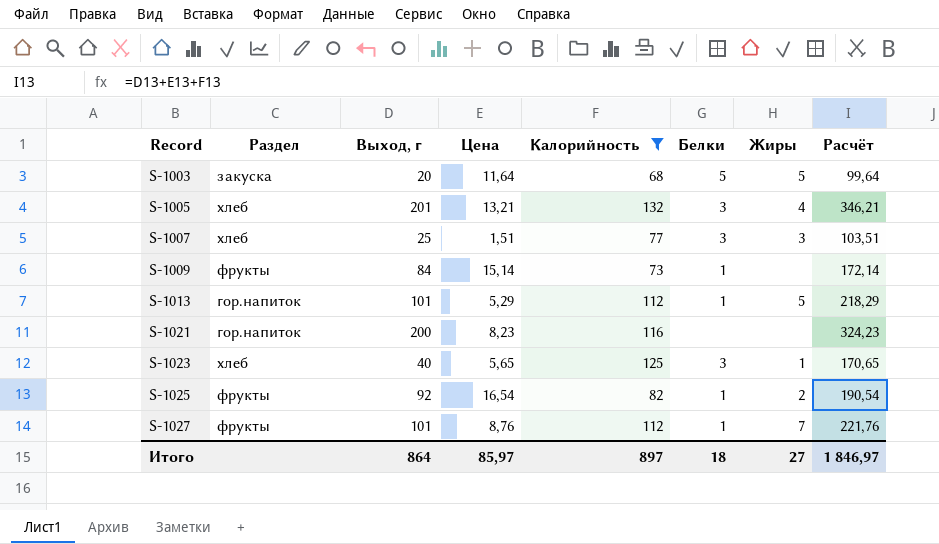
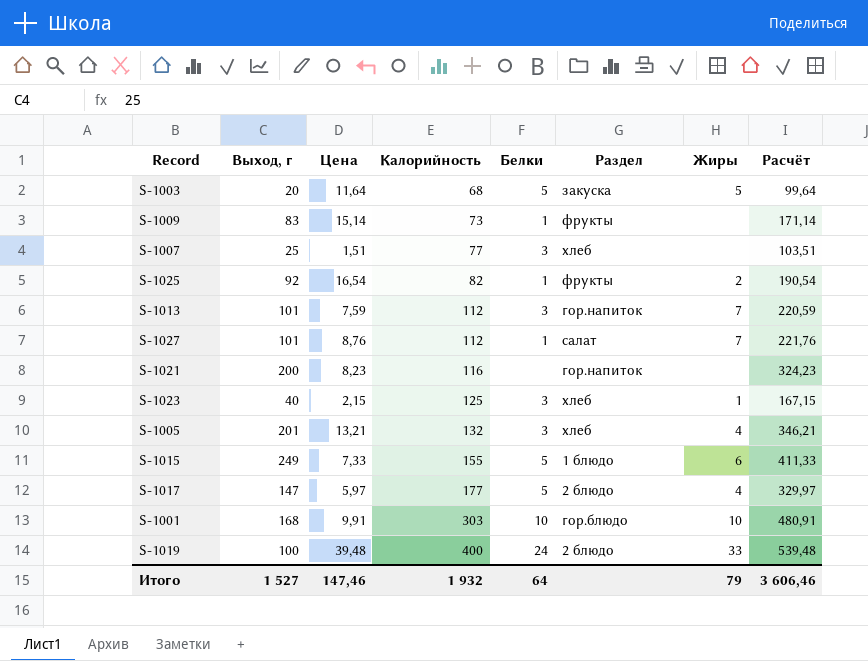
filter: Калорийность <= 132 -> none
row order: Record ascending -> Калорийность ascending
column Раздел | position: 2 -> 6
S-1009 | Выход, г: 84 -> 83
S-1009 | Расчёт: 172,14 -> 171,14
S-1007 | Жиры: 3 -> none
S-1013 | Цена: 5,29 -> 7,59
S-1013 | Белки: 1 -> 3
S-1013 | Жиры: 5 -> 7
S-1013 | Расчёт: 218,29 -> 220,59
S-1027 | Раздел: фрукты -> салат
S-1023 | Цена: 5,65 -> 2,15
S-1023 | Расчёт: 170,65 -> 167,15
Итого | Выход, г: 864 -> 1 527
Итого | Цена: 85,97 -> 147,46
Итого | Калорийность: 897 -> 1 932
Итого | Белки: 18 -> 64
Итого | Жиры: 27 -> 79
Итого | Расчёт: 1 846,97 -> 3 606,46

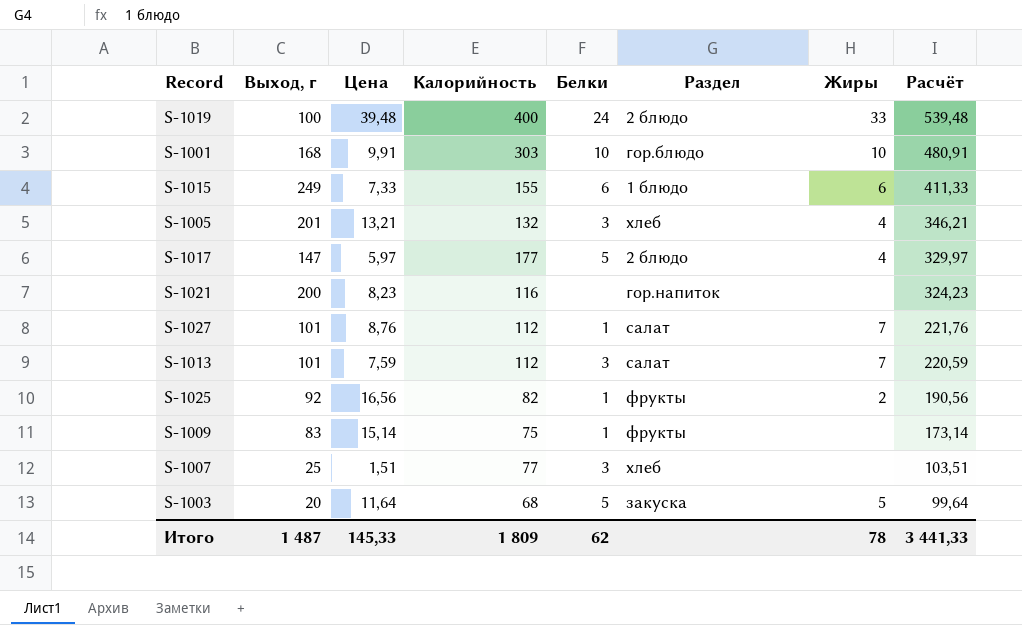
row order: Калорийность ascending -> Расчёт descending
row S-1023: 40 | 2,15 | 125 | 3 | хлеб | 1 | 167,15 -> none
S-1015 | Белки: 5 -> 6
S-1013 | Раздел: гор.напиток -> салат
S-1025 | Цена: 16,54 -> 16,56
S-1025 | Расчёт: 190,54 -> 190,56
S-1009 | Калорийность: 73 -> 75
S-1009 | Расчёт: 171,14 -> 173,14
Итого | Выход, г: 1 527 -> 1 487
Итого | Цена: 147,46 -> 145,33
Итого | Калорийность: 1 932 -> 1 809
Итого | Белки: 64 -> 62
Итого | Жиры: 79 -> 78
Итого | Расчёт: 3 606,46 -> 3 441,33

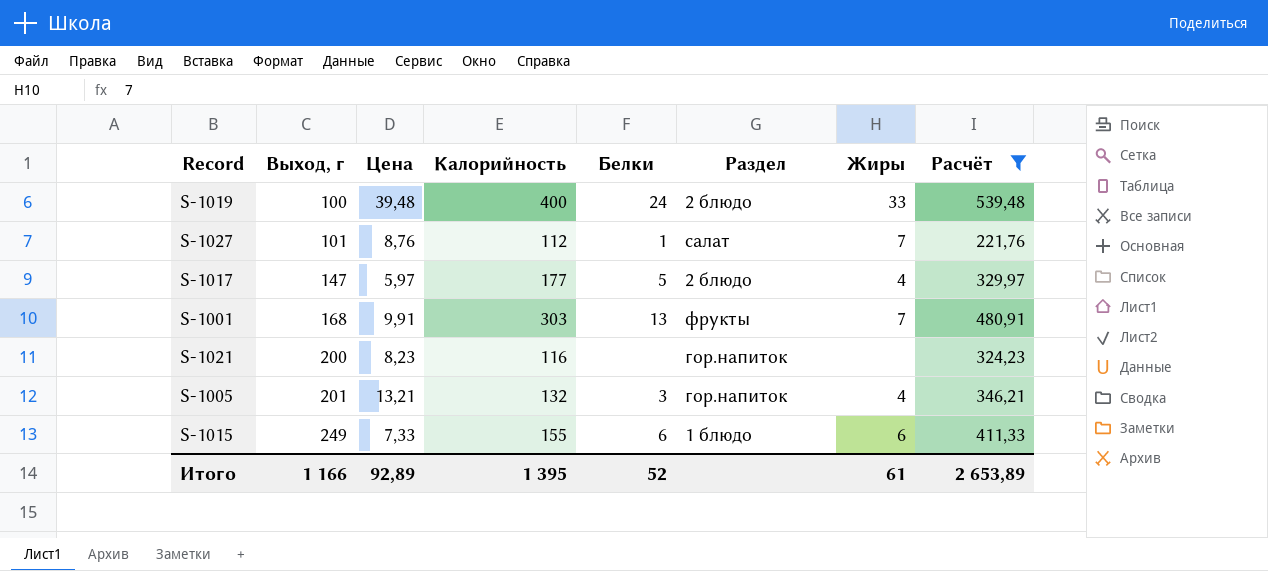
filter: none -> Расчёт >= 221,76
row order: Расчёт descending -> Выход, г ascending
S-1001 | Белки: 10 -> 13
S-1001 | Раздел: гор.блюдо -> фрукты
S-1001 | Жиры: 10 -> 7
S-1005 | Раздел: хлеб -> гор.напиток
Итого | Выход, г: 1 487 -> 1 166
Итого | Цена: 145,33 -> 92,89
Итого | Калорийность: 1 809 -> 1 395
Итого | Белки: 62 -> 52
Итого | Жиры: 78 -> 61
Итого | Расчёт: 3 441,33 -> 2 653,89

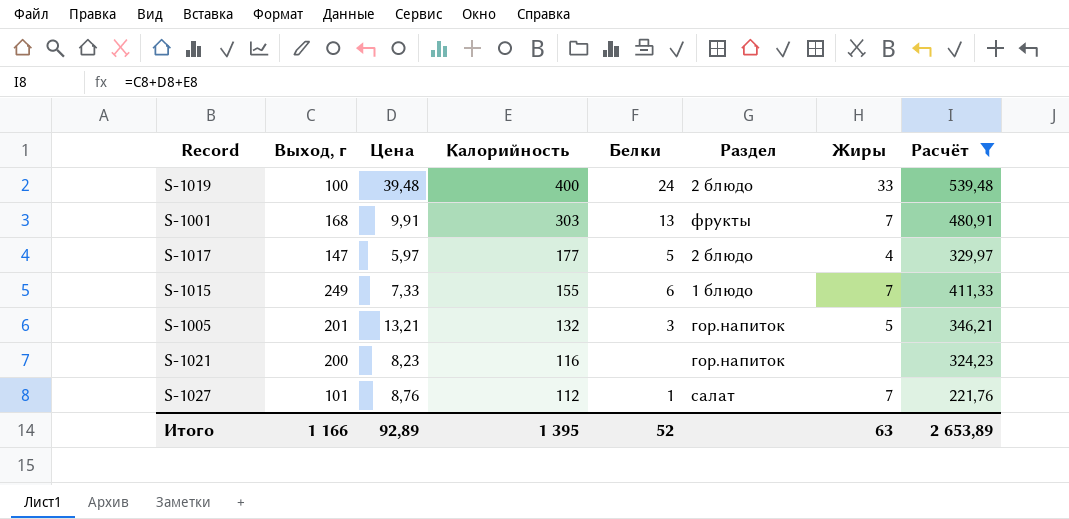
row order: Выход, г ascending -> Калорийность descending
S-1015 | Жиры: 6 -> 7
S-1005 | Жиры: 4 -> 5
Итого | Жиры: 61 -> 63

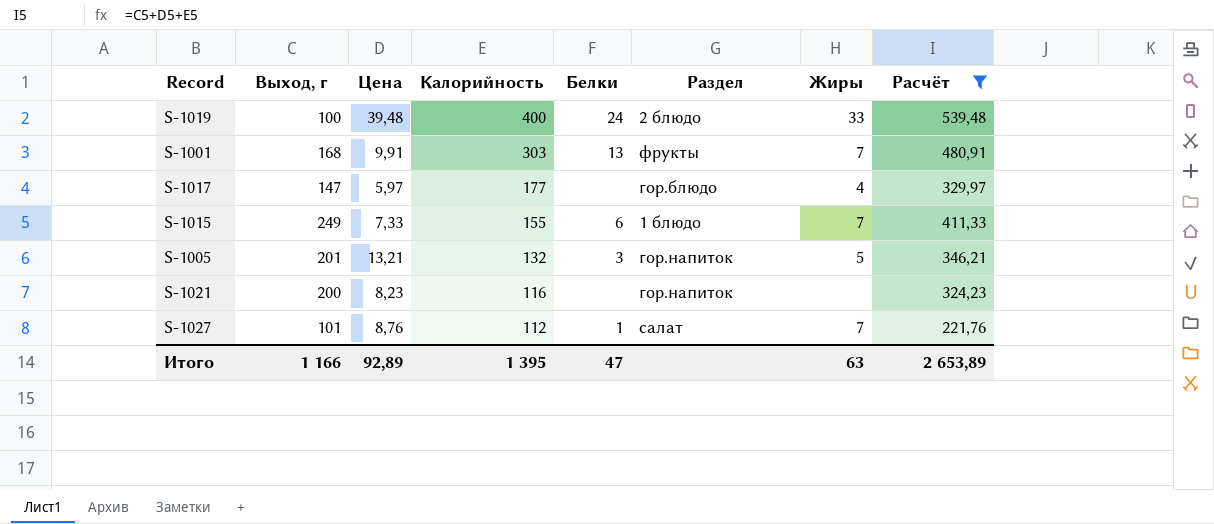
S-1017 | Белки: 5 -> none
S-1017 | Раздел: 2 блюдо -> гор.блюдо
Итого | Белки: 52 -> 47

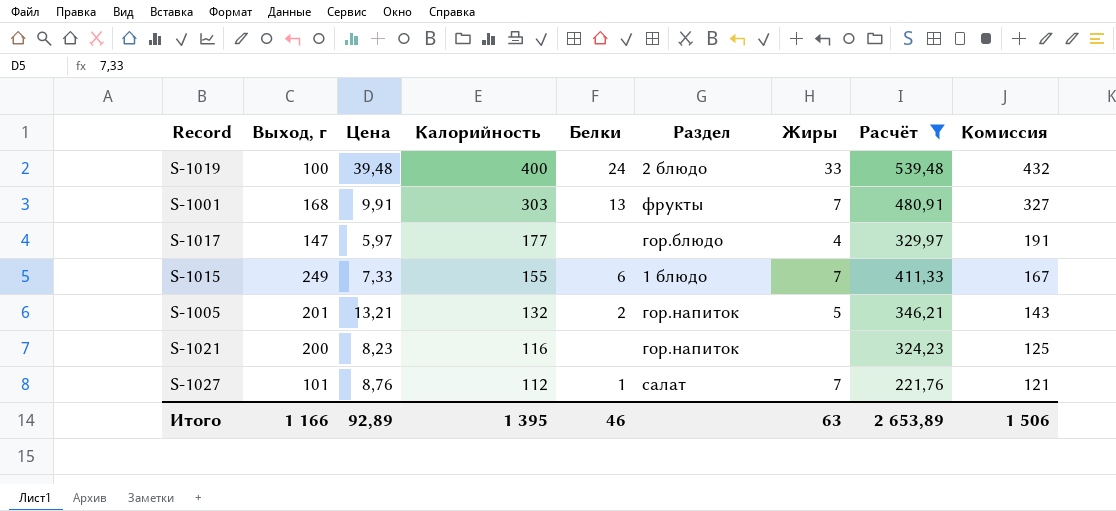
column Комиссия | formula: none -> [Калорийность] * 1,08
S-1005 | Белки: 3 -> 2
Итого | Белки: 47 -> 46

